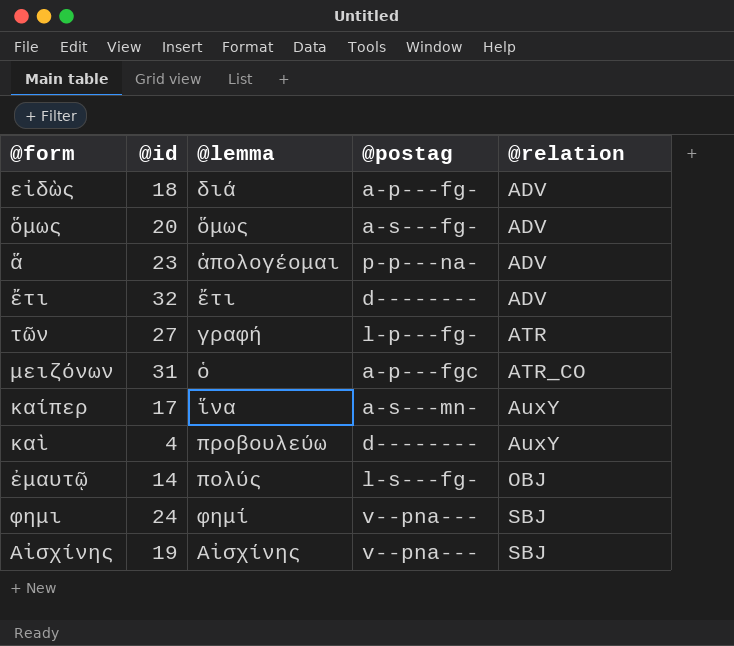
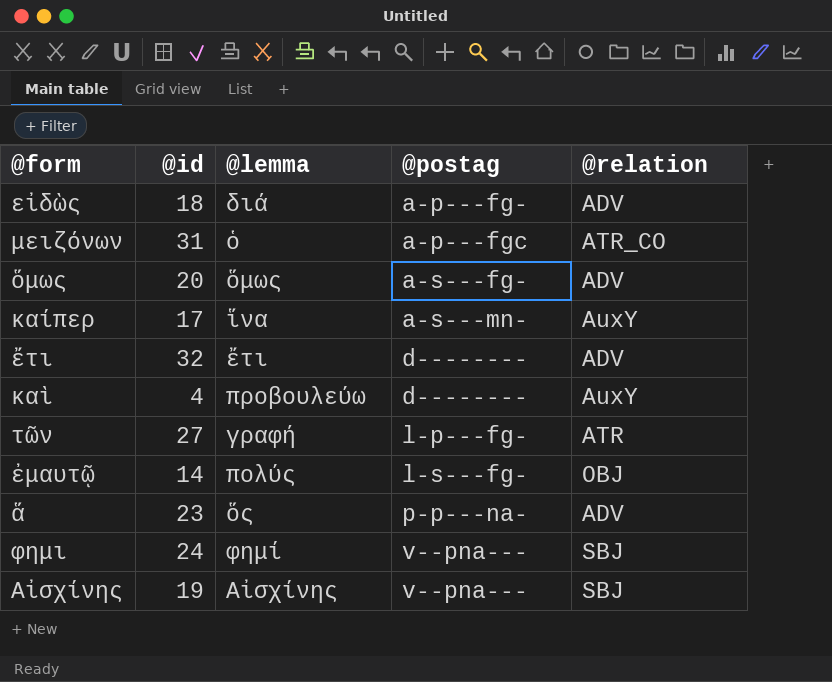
row order: @relation ascending -> @postag ascending
ἅ | @lemma: ἀπολογέομαι -> ὅς

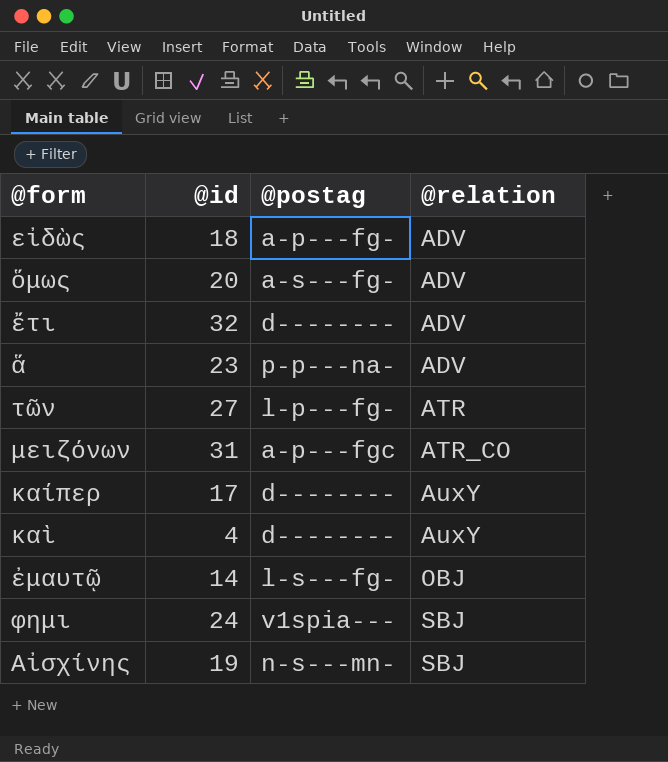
row order: @postag ascending -> @relation ascending
column @lemma | position: 3 -> none
καίπερ | @postag: a-s---mn- -> d--------
φημι | @postag: v--pna--- -> v1spia---
Αἰσχίνης | @postag: v--pna--- -> n-s---mn-

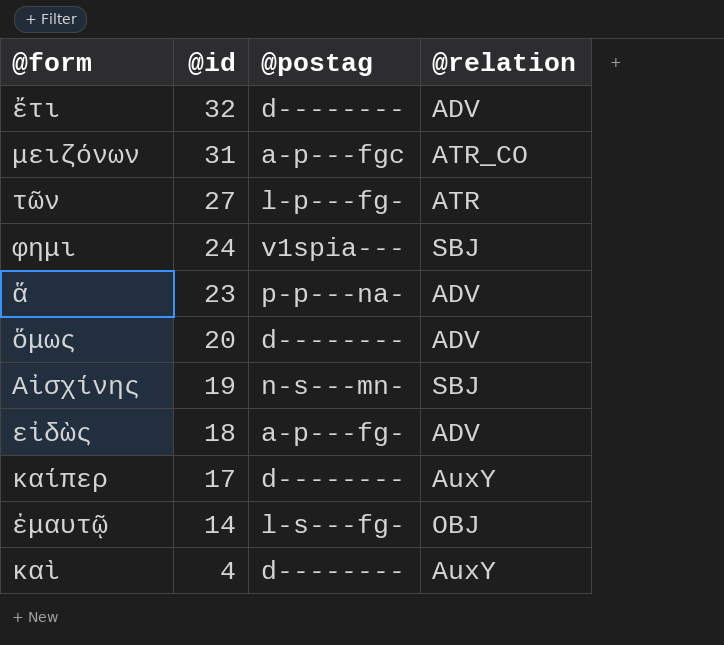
row order: @relation ascending -> @id descending
ὅμως | @postag: a-s---fg- -> d--------

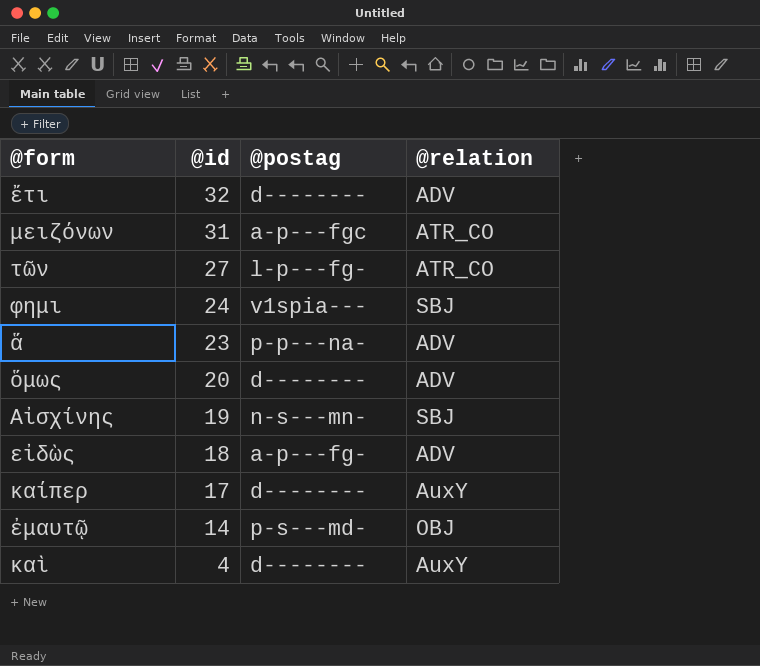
τῶν | @relation: ATR -> ATR_CO
ἐμαυτῷ | @postag: l-s---fg- -> p-s---md-

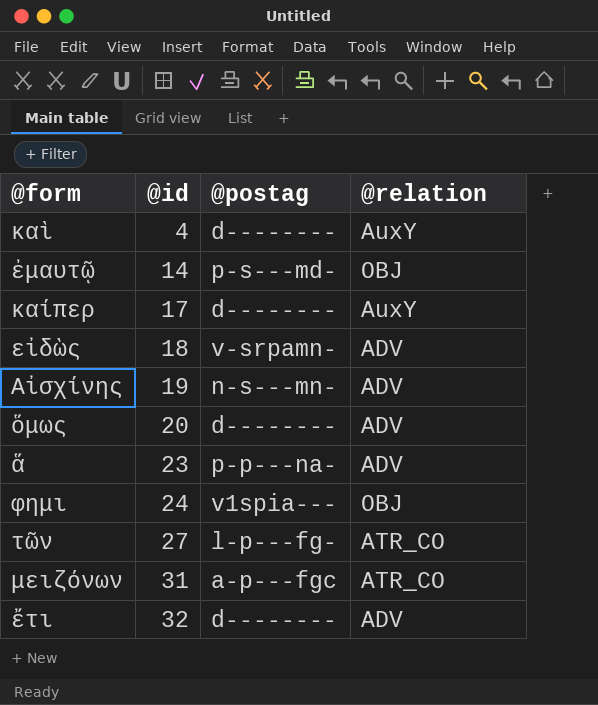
row order: @id descending -> @id ascending
εἰδὼς | @postag: a-p---fg- -> v-srpamn-
Αἰσχίνης | @relation: SBJ -> ADV
φημι | @relation: SBJ -> OBJ

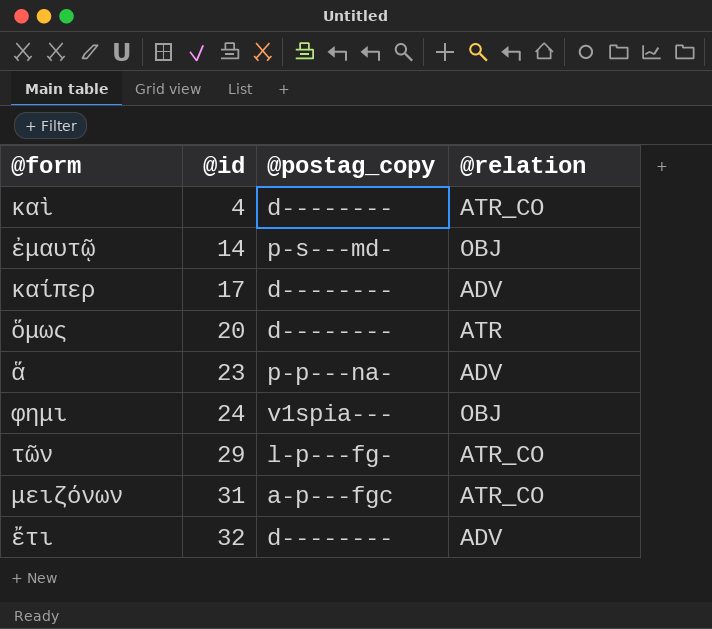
column name: @postag -> @postag_copy
row εἰδὼς: 18 | v-srpamn- | ADV -> none
row Αἰσχίνης: 19 | n-s---mn- | ADV -> none
καὶ | @relation: AuxY -> ATR_CO
καίπερ | @relation: AuxY -> ADV
ὅμως | @relation: ADV -> ATR
τῶν | @id: 27 -> 29

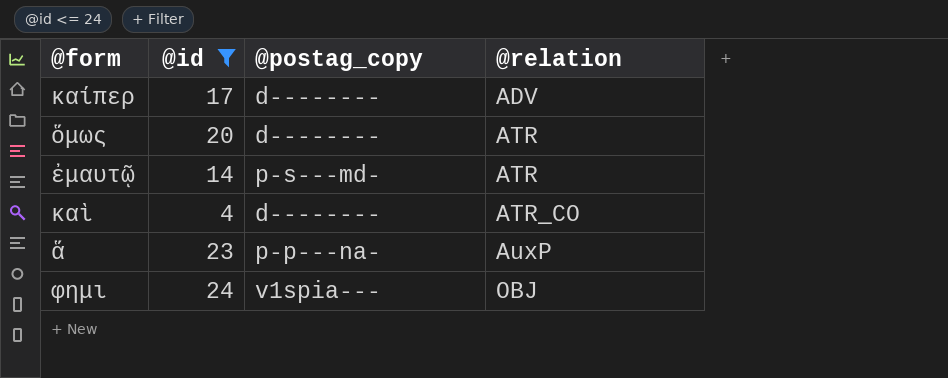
filter: none -> @id <= 24
row order: @id ascending -> @relation ascending
ἐμαυτῷ | @relation: OBJ -> ATR
ἅ | @relation: ADV -> AuxP

